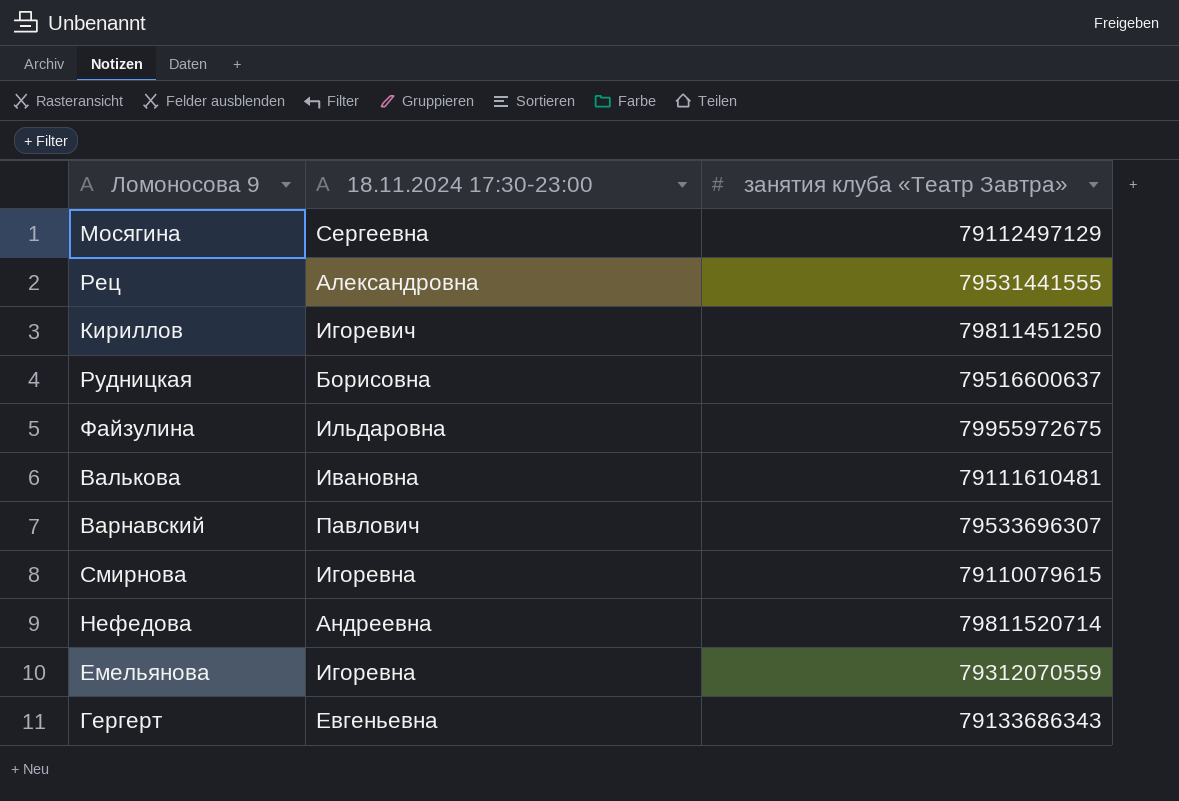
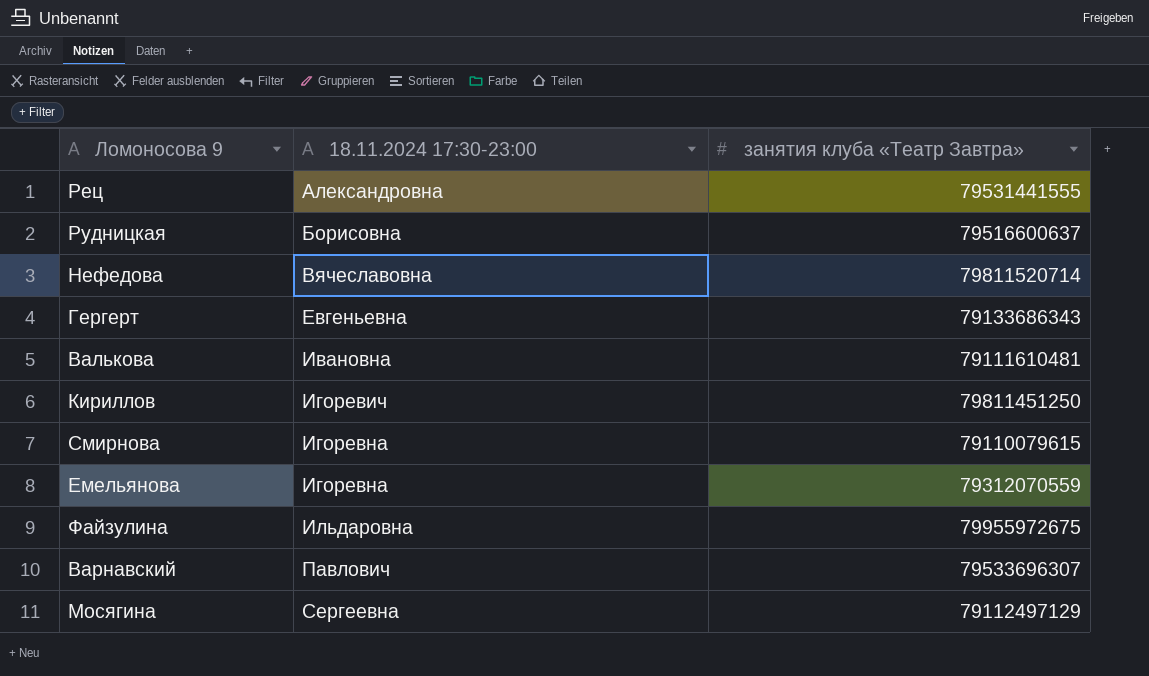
row order: none -> 18.11.2024 17:30-23:00 ascending
Нефедова | 18.11.2024 17:30-23:00: Андреевна -> Вячеславовна

